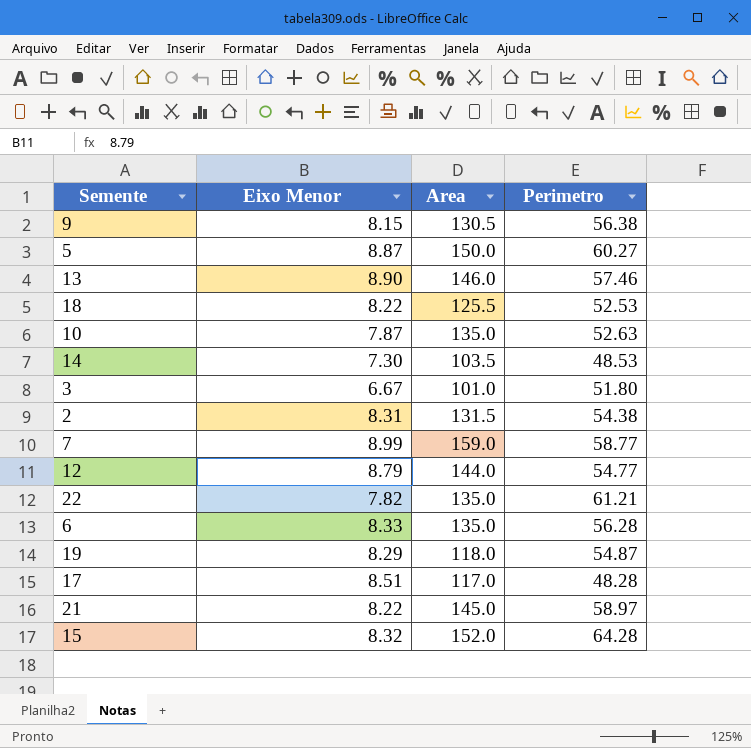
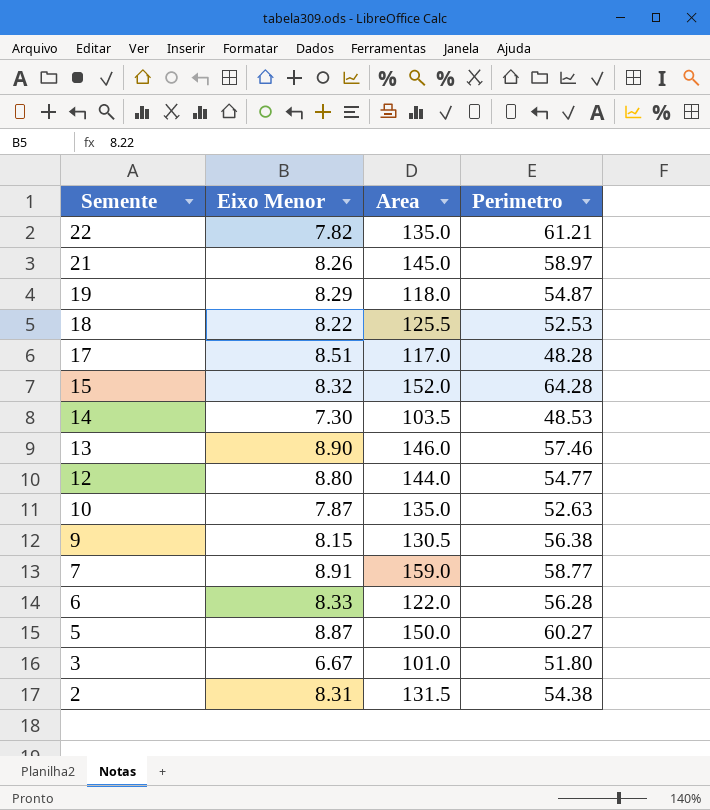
row order: none -> Semente descending
21 | Eixo Menor: 8.22 -> 8.26
12 | Eixo Menor: 8.79 -> 8.80
7 | Eixo Menor: 8.99 -> 8.91
6 | Area: 135.0 -> 122.0

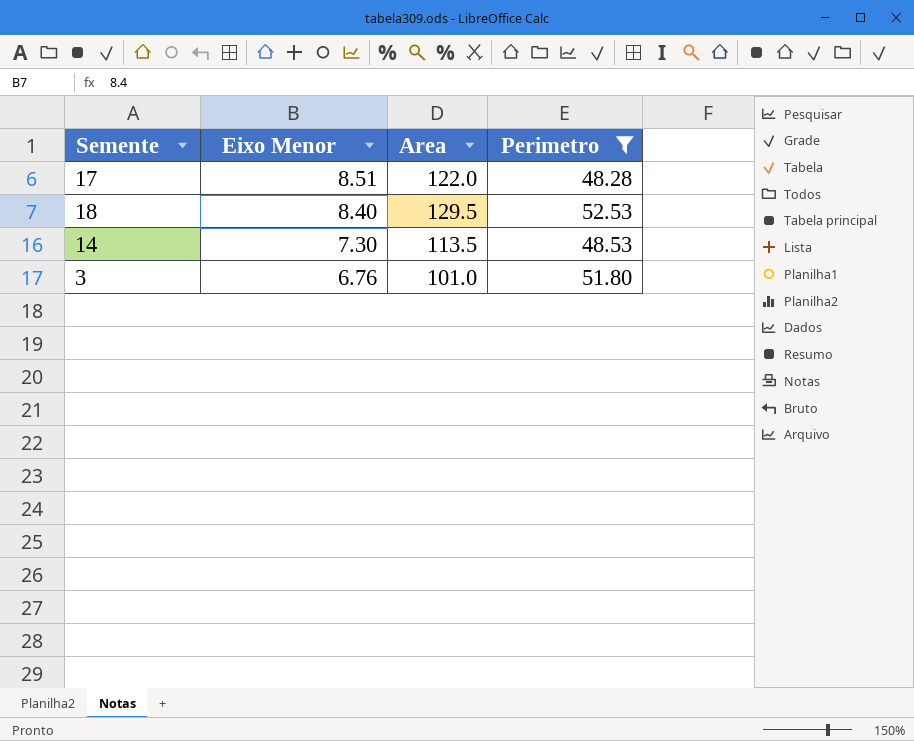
filter: none -> Perimetro <= 52.53
row order: Semente descending -> Eixo Menor descending
17 | Area: 117.0 -> 122.0
18 | Eixo Menor: 8.22 -> 8.40
18 | Area: 125.5 -> 129.5
14 | Area: 103.5 -> 113.5
3 | Eixo Menor: 6.67 -> 6.76

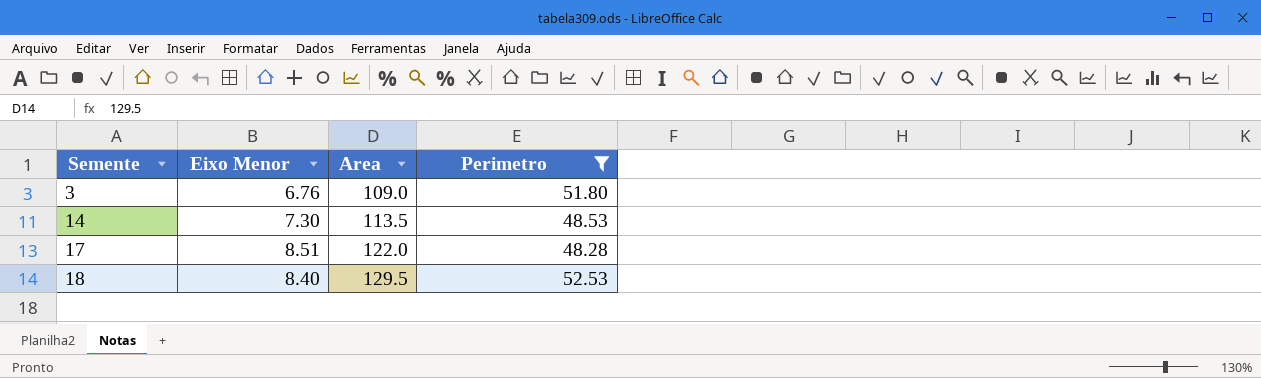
row order: Eixo Menor descending -> Semente ascending
3 | Area: 101.0 -> 109.0

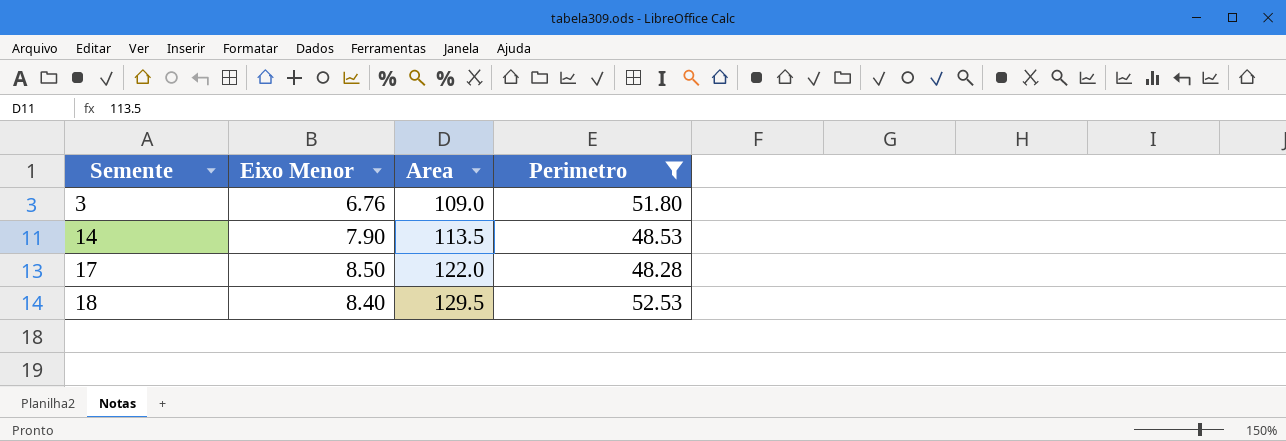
14 | Eixo Menor: 7.30 -> 7.90
17 | Eixo Menor: 8.51 -> 8.50

